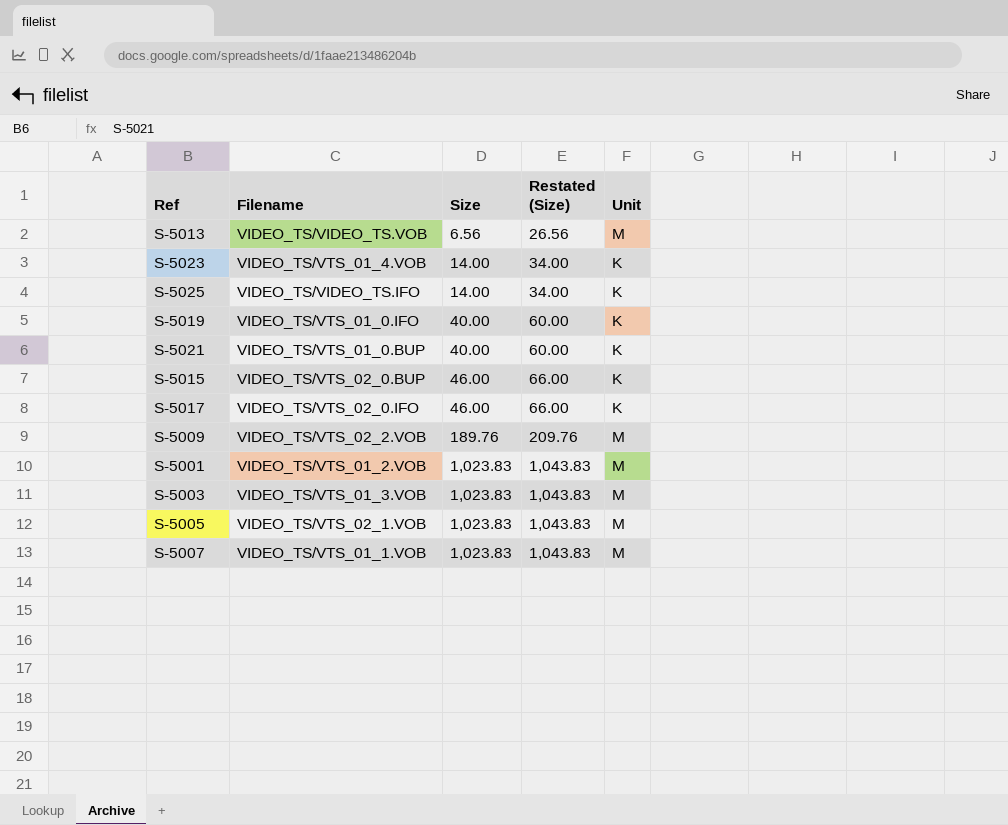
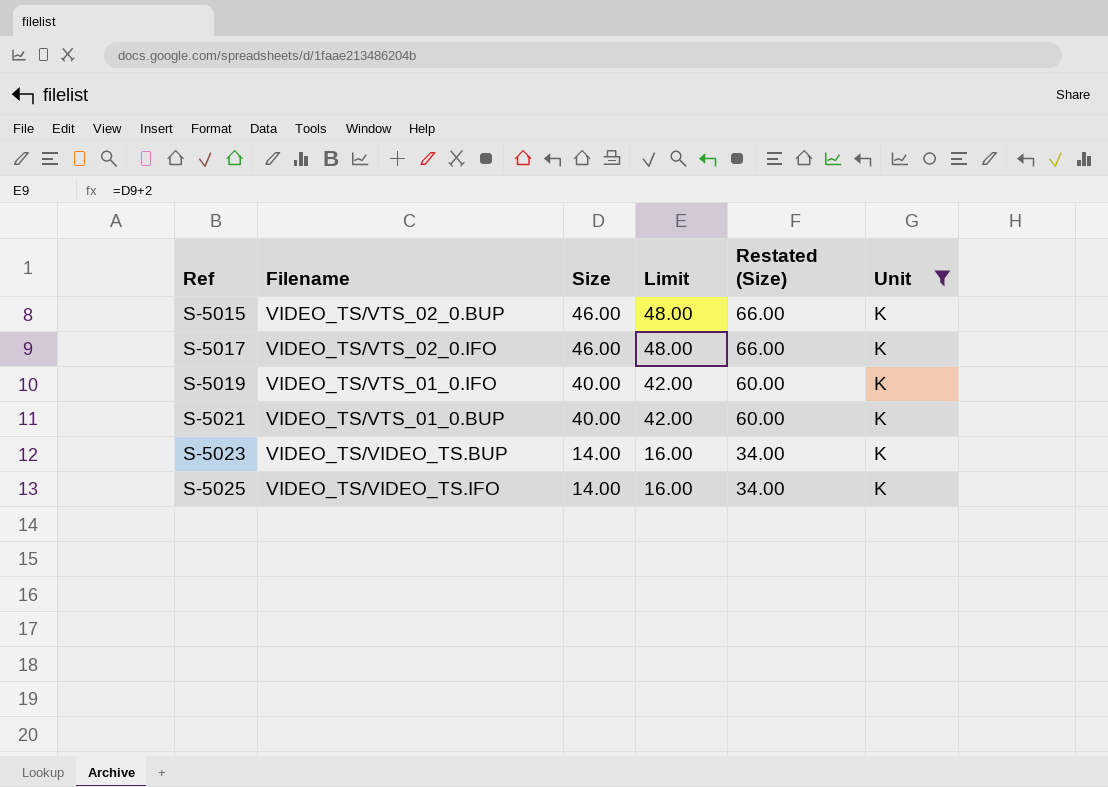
filter: none -> Unit = K
row order: Size ascending -> Ref ascending
column Limit | formula: none -> [Size] + 2
S-5023 | Filename: VIDEO_TS/VTS_01_4.VOB -> VIDEO_TS/VIDEO_TS.BUP

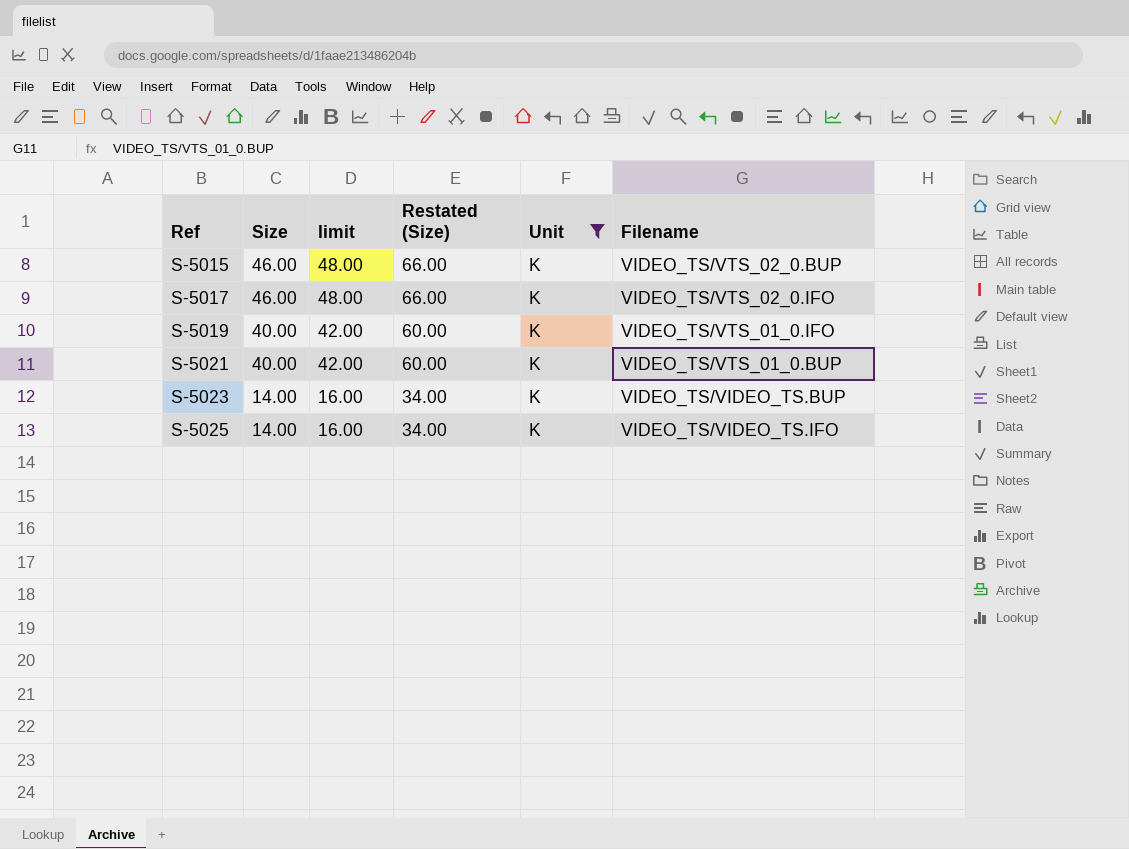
column name: Limit -> limit
column Filename | position: 2 -> 6

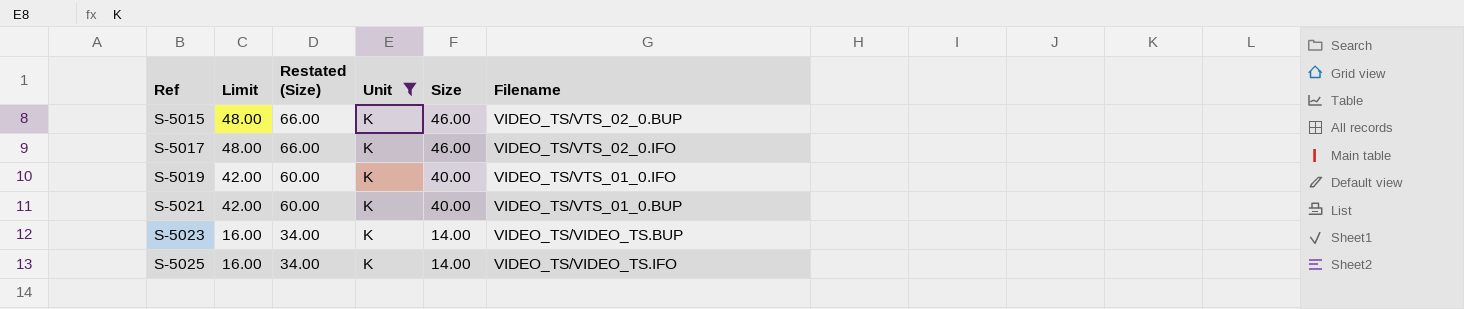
column name: limit -> Limit
column Size | position: 2 -> 5

